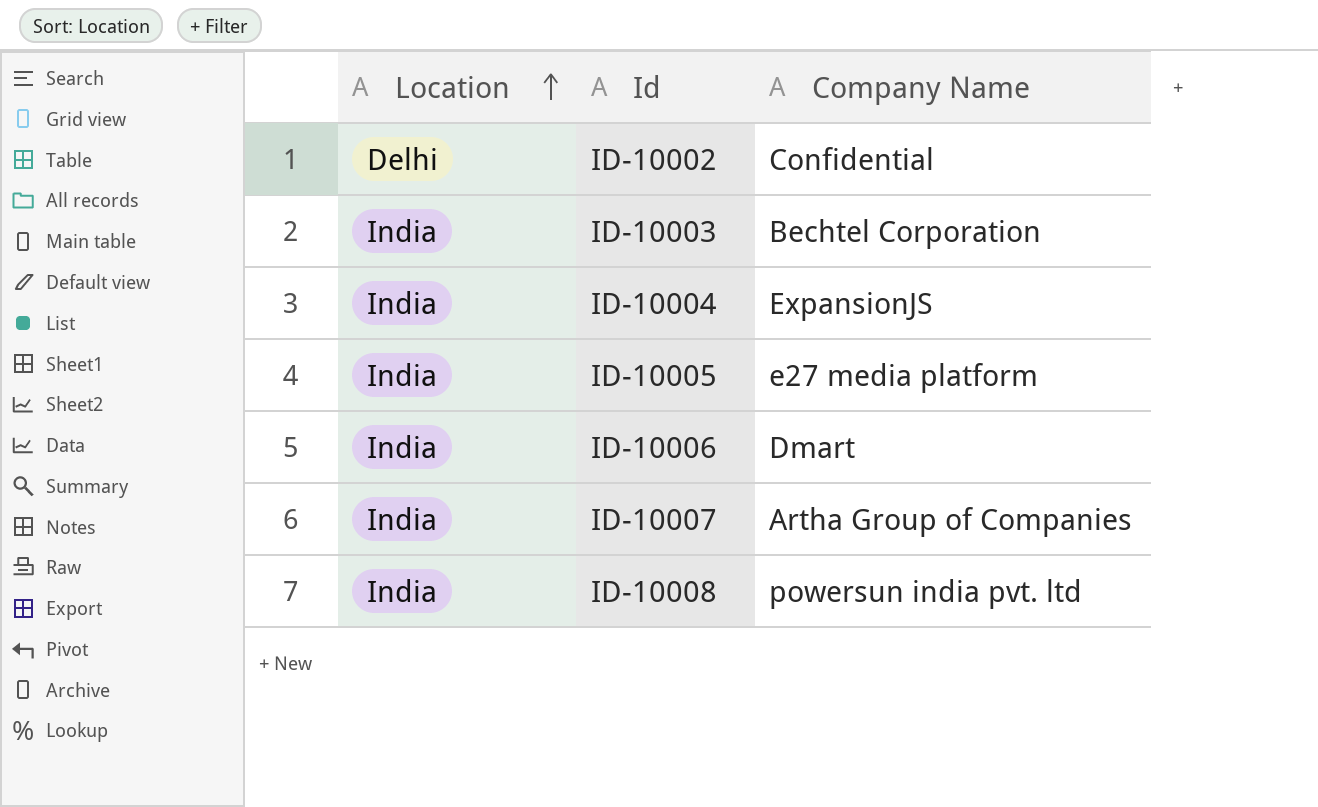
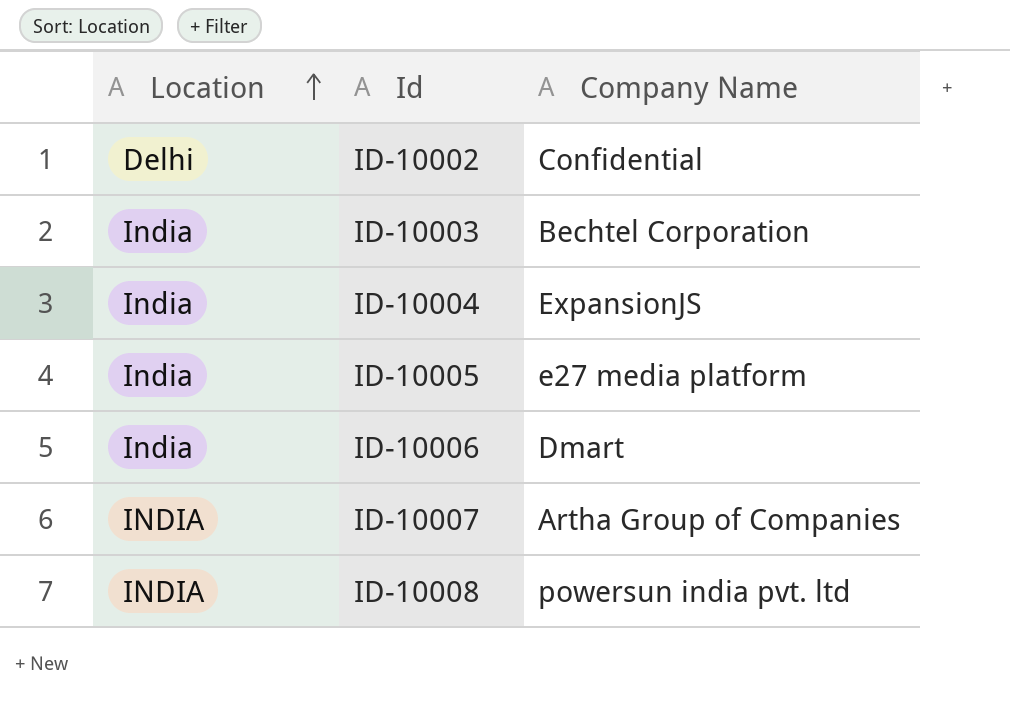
ID-10007 | Location: India -> INDIA
ID-10008 | Location: India -> INDIA

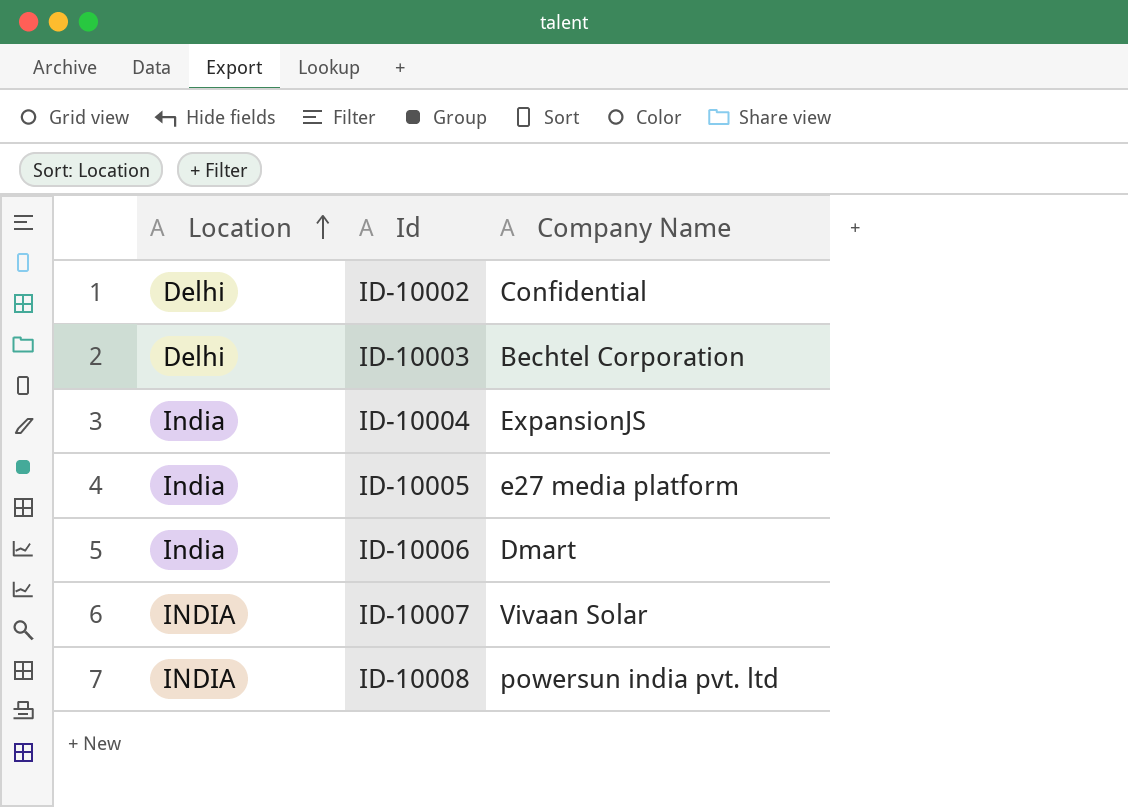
ID-10003 | Location: India -> Delhi
ID-10007 | Company Name: Artha Group of Companies -> Vivaan Solar

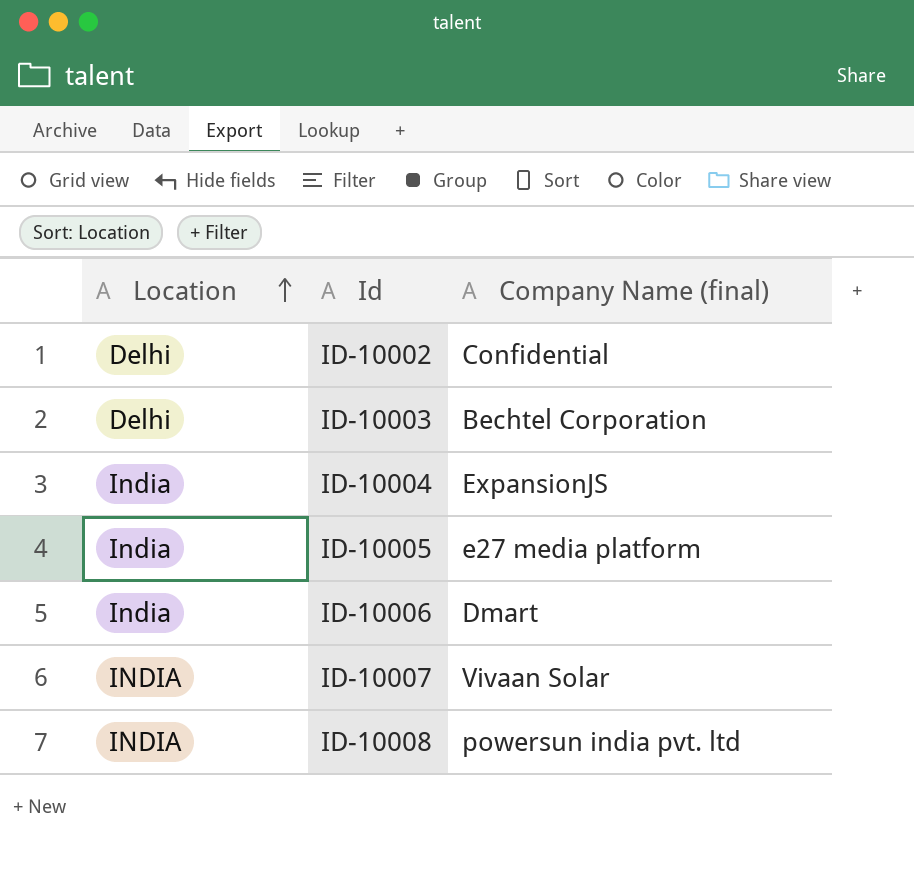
column name: Company Name -> Company Name (final)

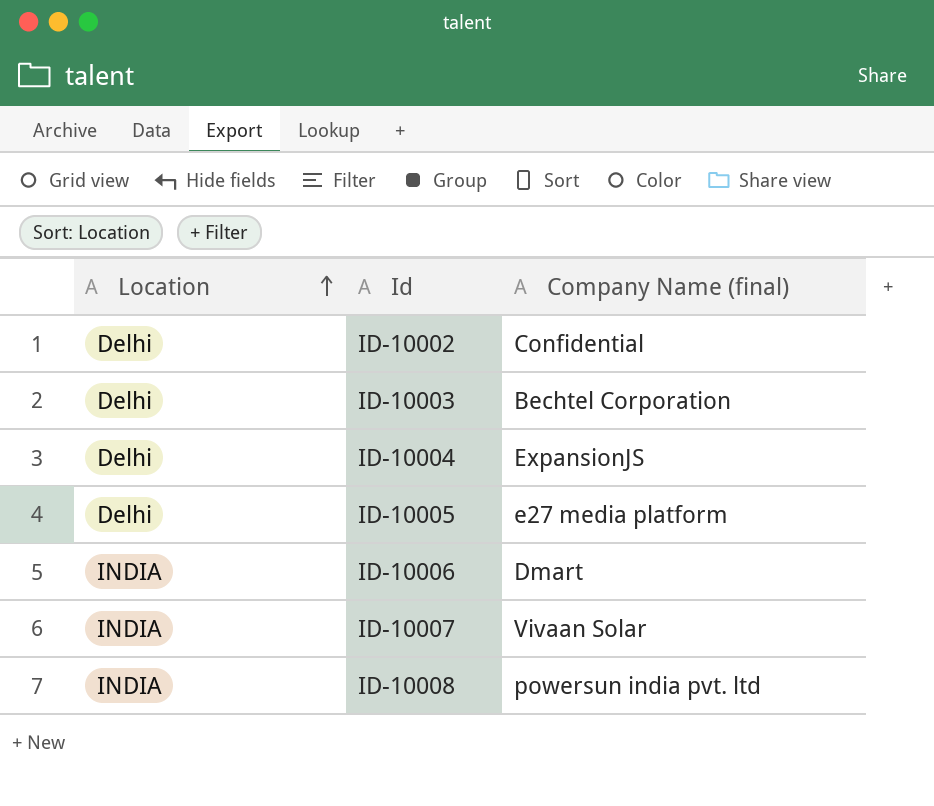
ID-10004 | Location: India -> Delhi
ID-10005 | Location: India -> Delhi
ID-10006 | Location: India -> INDIA

